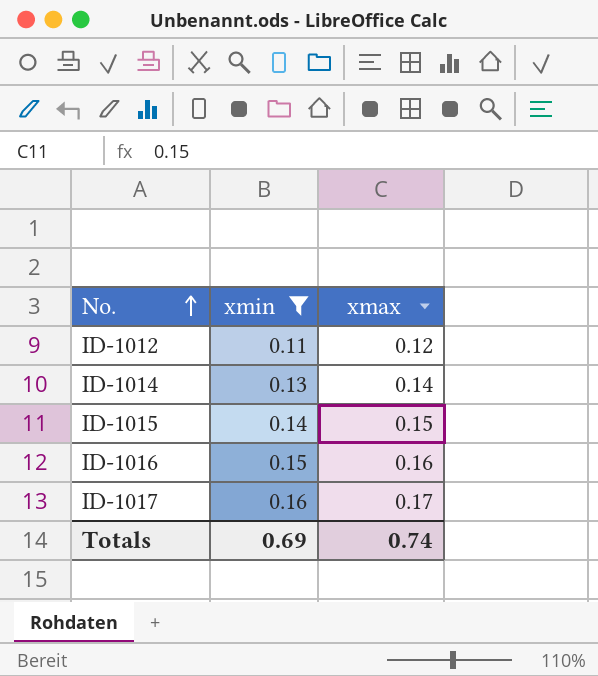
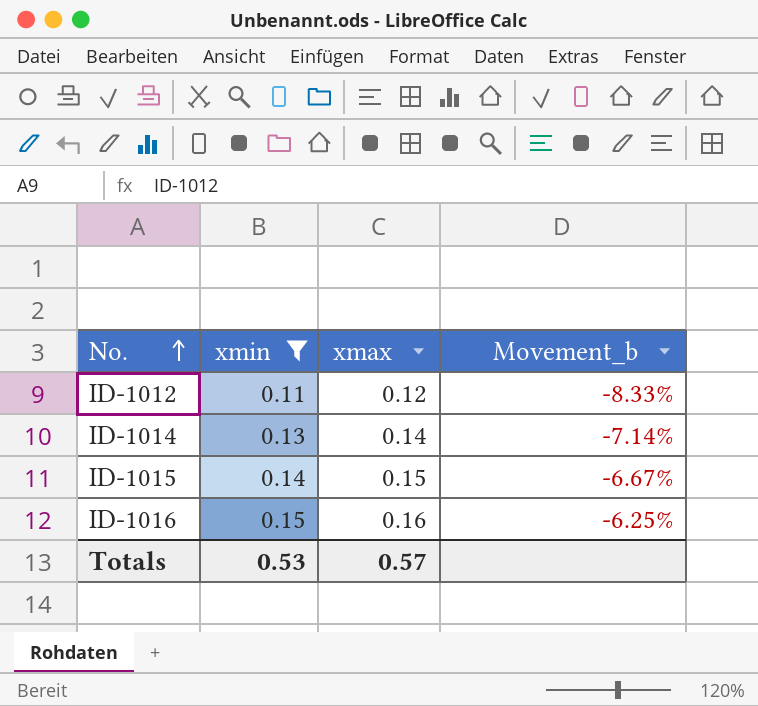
column Movement_b | formula: none -> ([xmin] - [xmax]) / [xmax]
row ID-1017: 0.16 | 0.17 -> none
Totals | xmin: 0.69 -> 0.53
Totals | xmax: 0.74 -> 0.57

